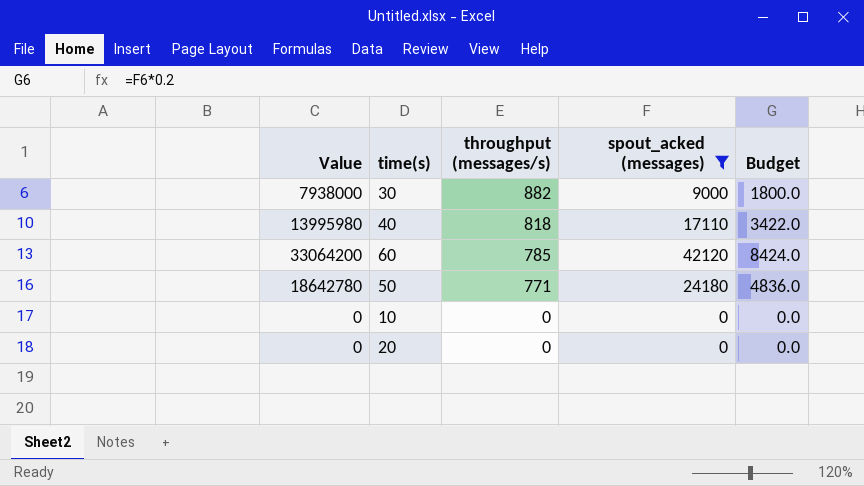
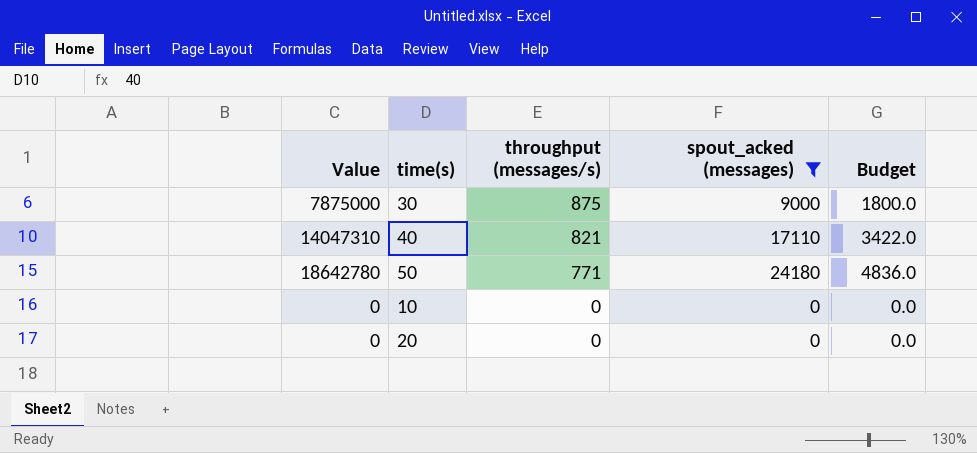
row 60: 33064200 | 785 | 42120 | 8424.0 -> none
30 | Value: 7938000 -> 7875000
30 | throughput (messages/s): 882 -> 875
40 | Value: 13995980 -> 14047310
40 | throughput (messages/s): 818 -> 821

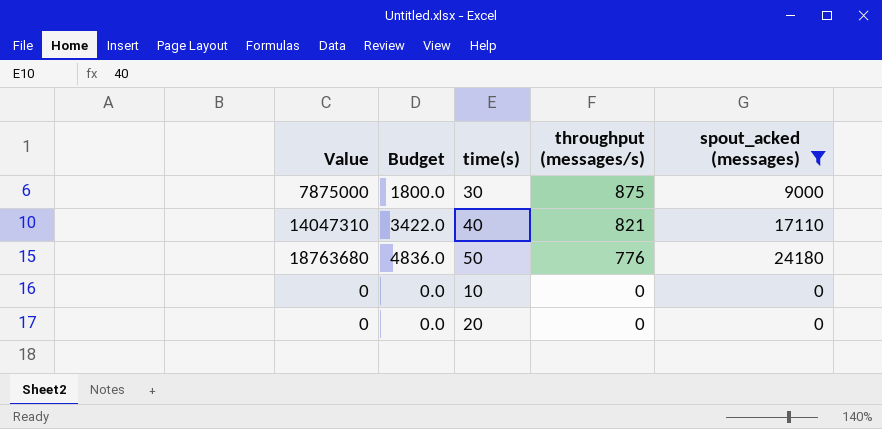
column Budget | position: 5 -> 2
50 | Value: 18642780 -> 18763680
50 | throughput (messages/s): 771 -> 776

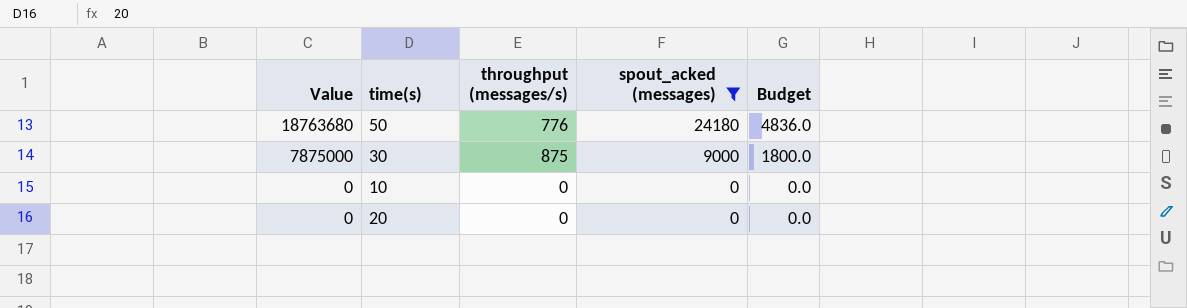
row order: throughput (messages/s) descending -> Value descending
column Budget | position: 2 -> 5
row 40: 14047310 | 3422.0 | 821 | 17110 -> none

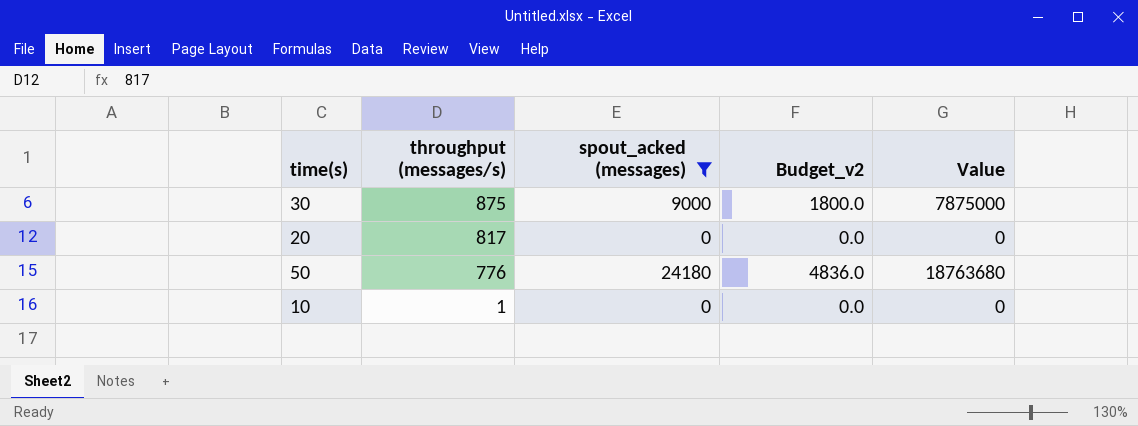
row order: Value descending -> throughput (messages/s) descending
column name: Budget -> Budget_v2
column Value | position: 1 -> 5
20 | throughput (messages/s): 0 -> 817
10 | throughput (messages/s): 0 -> 1

